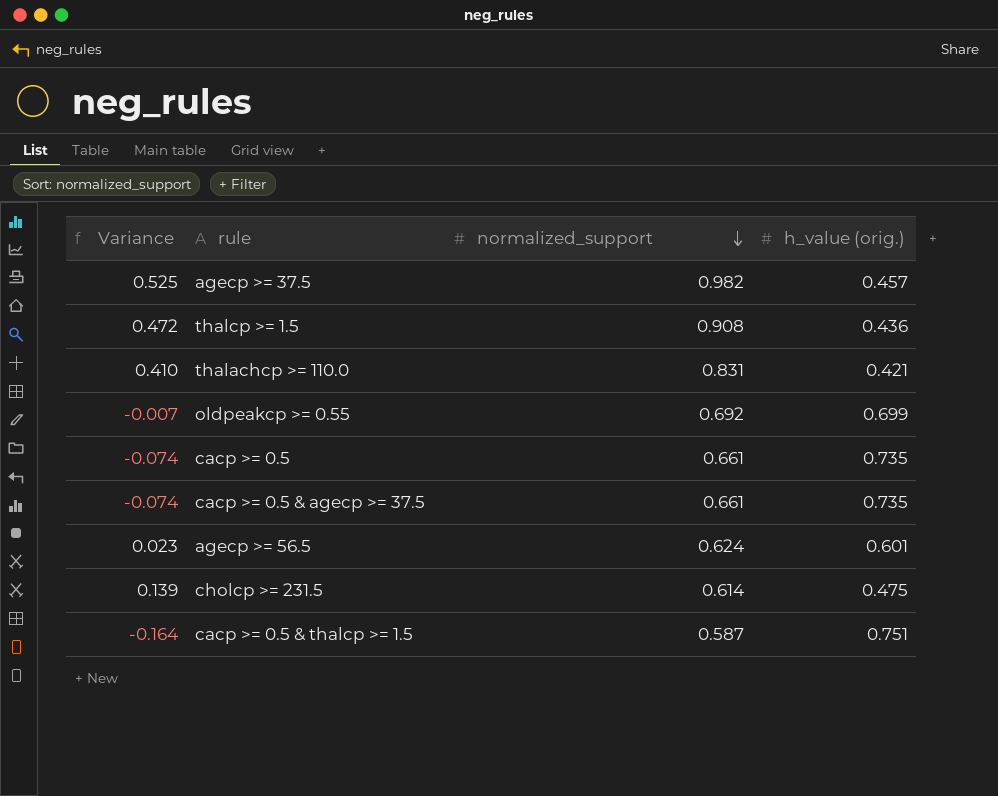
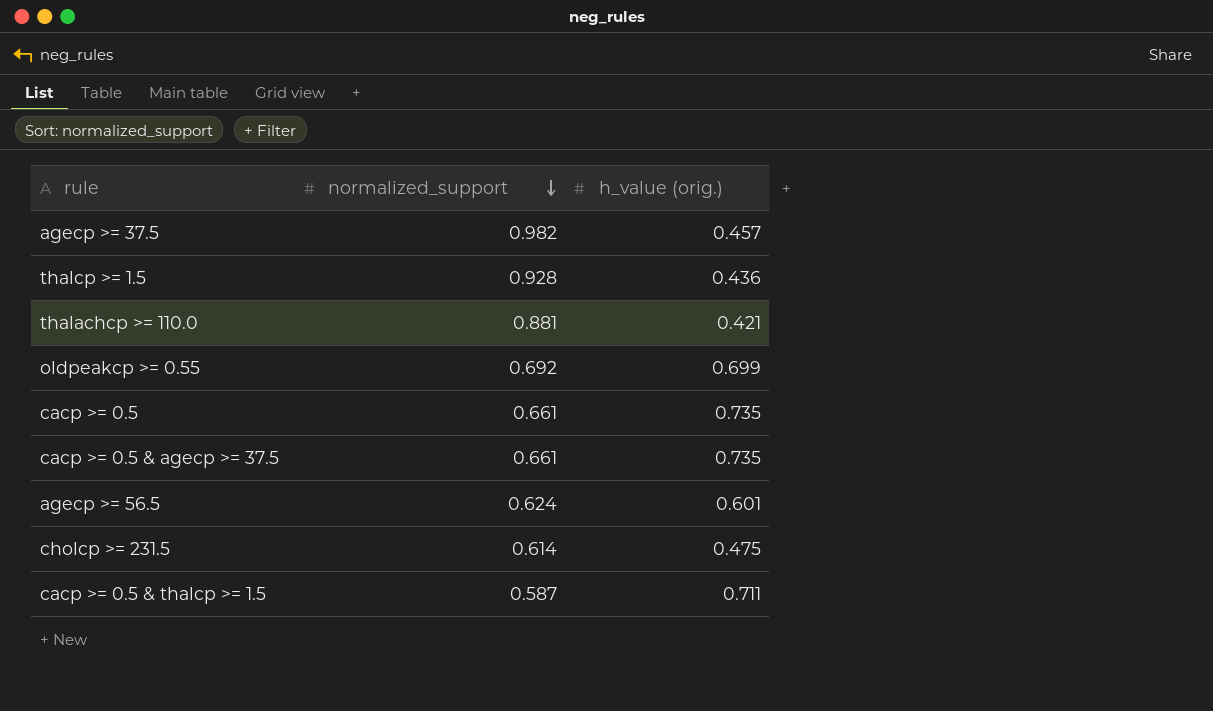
column Variance | formula: [normalized_support] - [h_value (orig.)] -> none
thalcp >= 1.5 | normalized_support: 0.908 -> 0.928
thalachcp >= 110.0 | normalized_support: 0.831 -> 0.881
cacp >= 0.5 & thalcp >= 1.5 | h_value (orig.): 0.751 -> 0.711

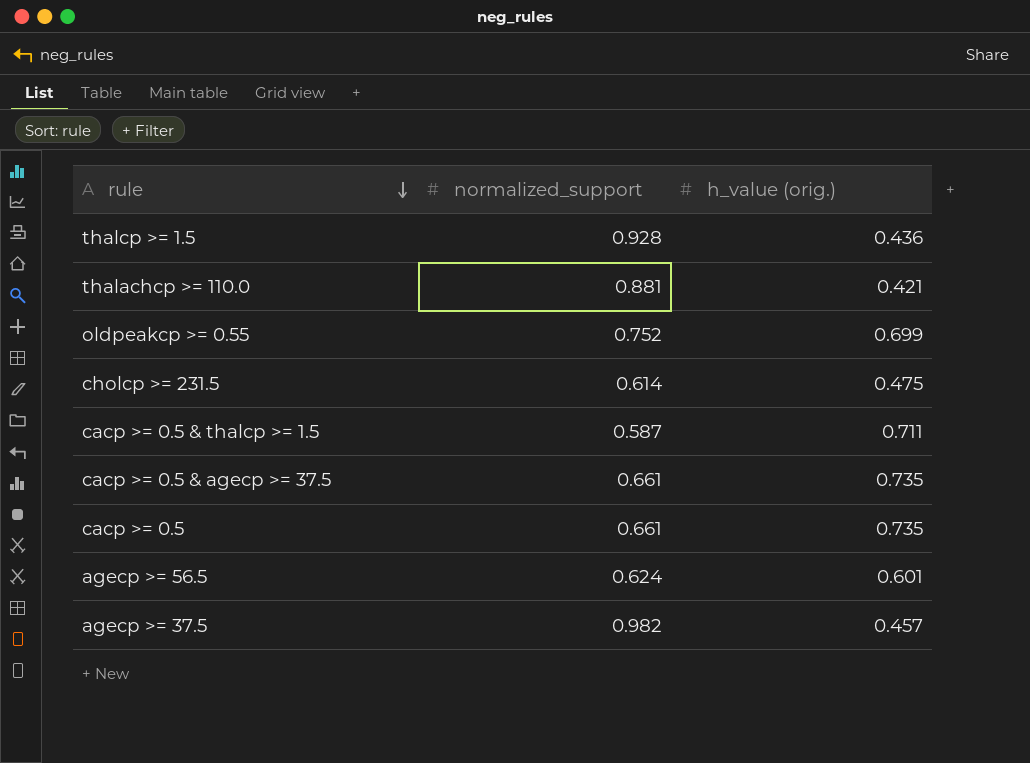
row order: normalized_support descending -> rule descending
oldpeakcp >= 0.55 | normalized_support: 0.692 -> 0.752

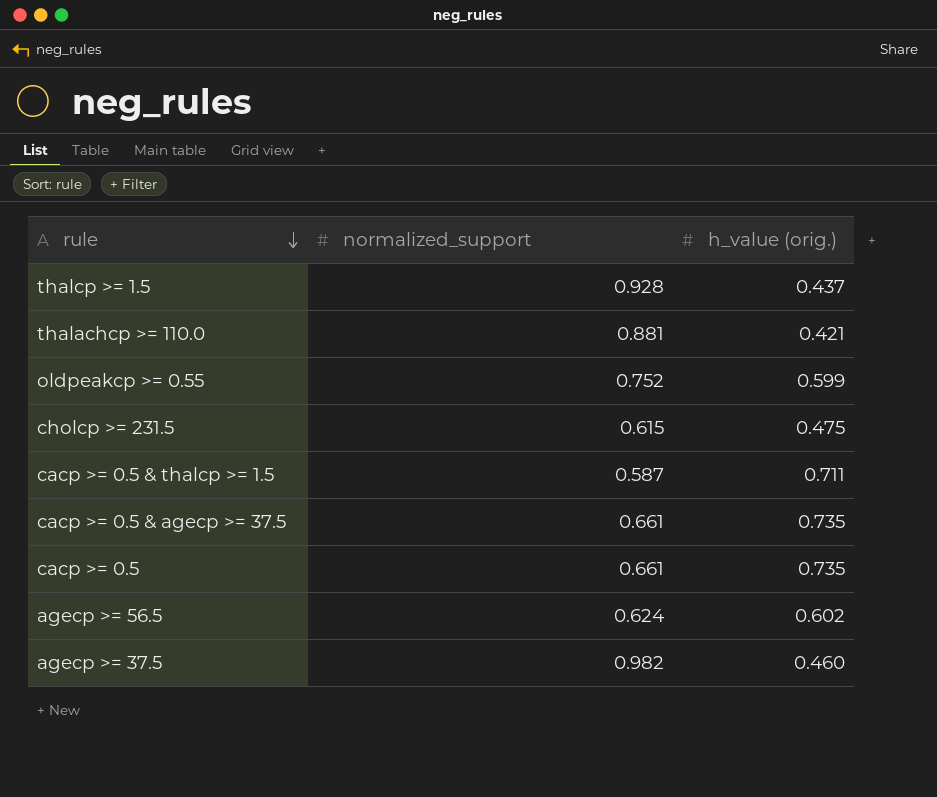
thalcp >= 1.5 | h_value (orig.): 0.436 -> 0.437
oldpeakcp >= 0.55 | h_value (orig.): 0.699 -> 0.599
cholcp >= 231.5 | normalized_support: 0.614 -> 0.615
agecp >= 56.5 | h_value (orig.): 0.601 -> 0.602
agecp >= 37.5 | h_value (orig.): 0.457 -> 0.460

